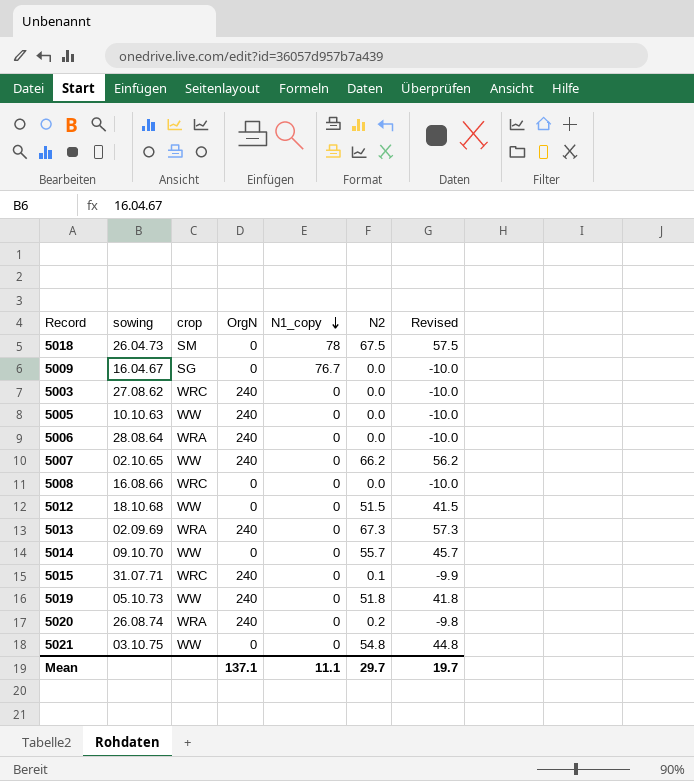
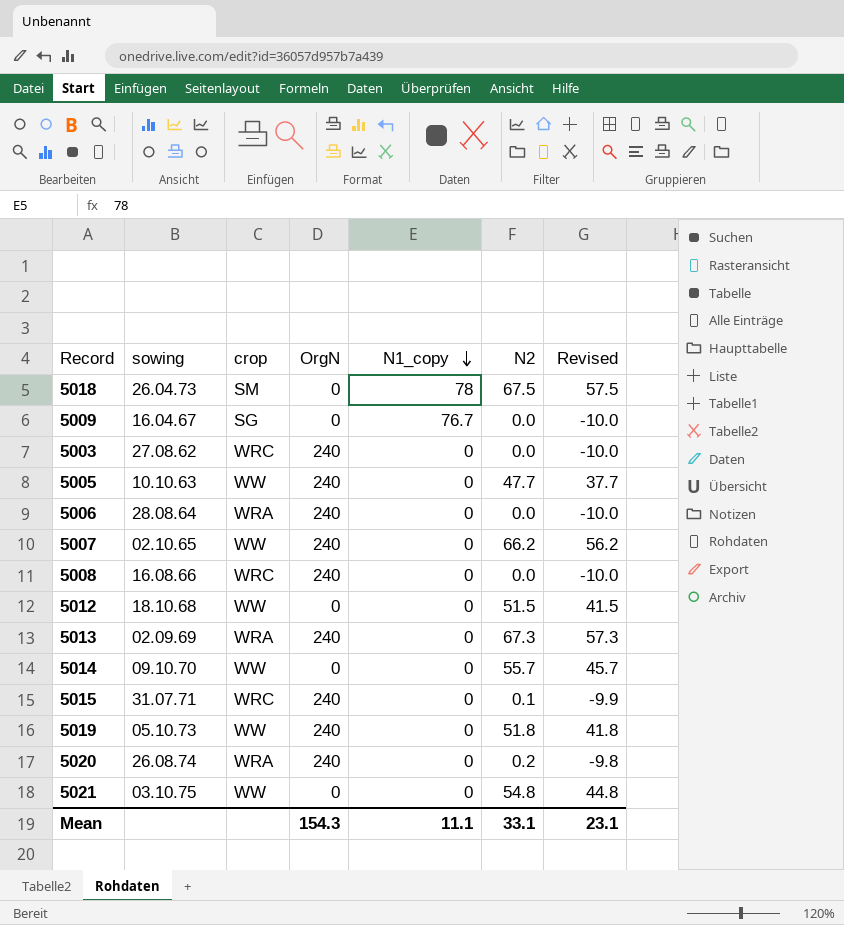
5005 | N2: 0.0 -> 47.7
5005 | Revised: -10.0 -> 37.7
5008 | OrgN: 0 -> 240
Mean | OrgN: 137.1 -> 154.3
Mean | N2: 29.7 -> 33.1
Mean | Revised: 19.7 -> 23.1

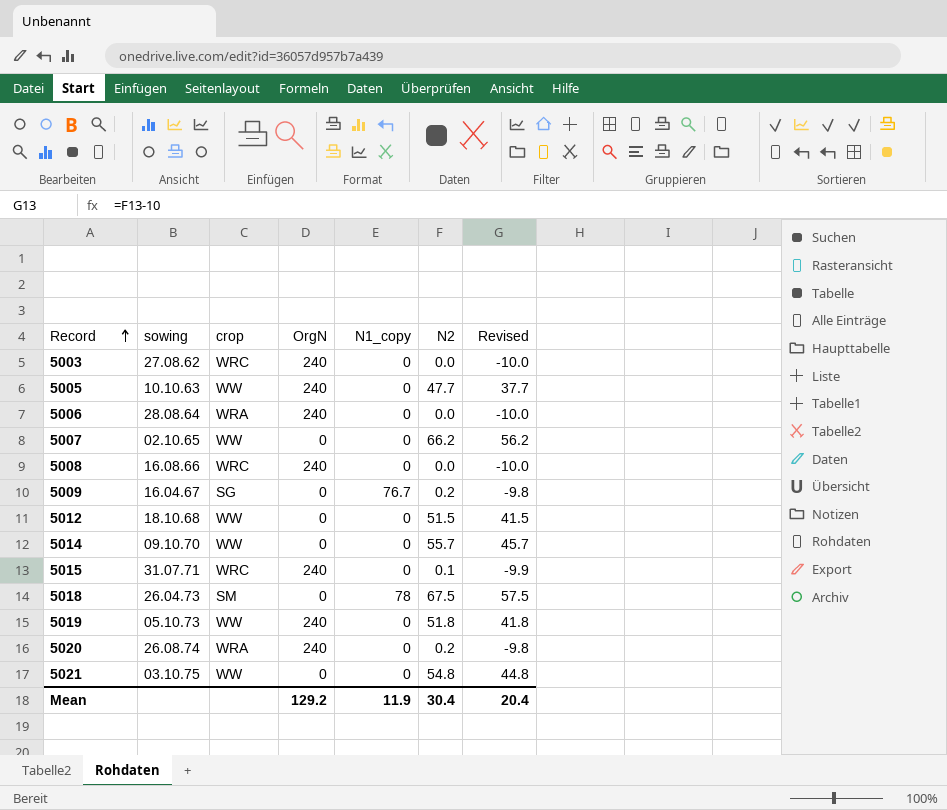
row order: N1_copy descending -> Record ascending
row 5013: 02.09.69 | WRA | 240 | 0 | 67.3 | 57.3 -> none
5007 | OrgN: 240 -> 0
5009 | N2: 0.0 -> 0.2
5009 | Revised: -10.0 -> -9.8
Mean | OrgN: 154.3 -> 129.2
Mean | N1_copy: 11.1 -> 11.9
Mean | N2: 33.1 -> 30.4
Mean | Revised: 23.1 -> 20.4

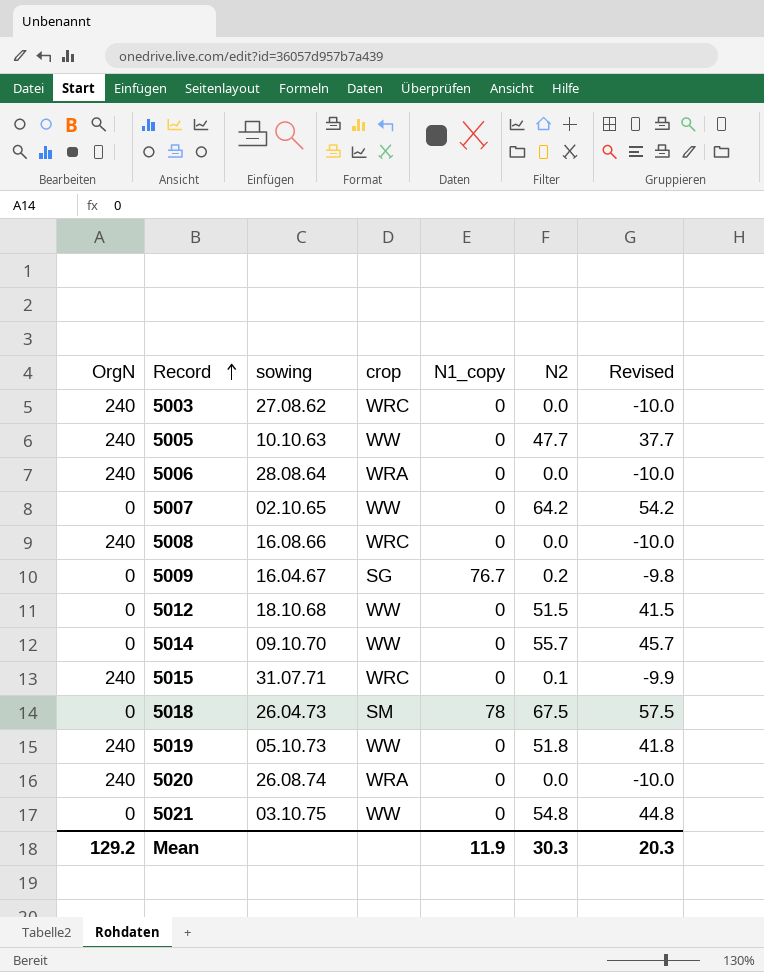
column OrgN | position: 4 -> 1
5007 | N2: 66.2 -> 64.2
5007 | Revised: 56.2 -> 54.2
5020 | N2: 0.2 -> 0.0
5020 | Revised: -9.8 -> -10.0
Mean | N2: 30.4 -> 30.3
Mean | Revised: 20.4 -> 20.3

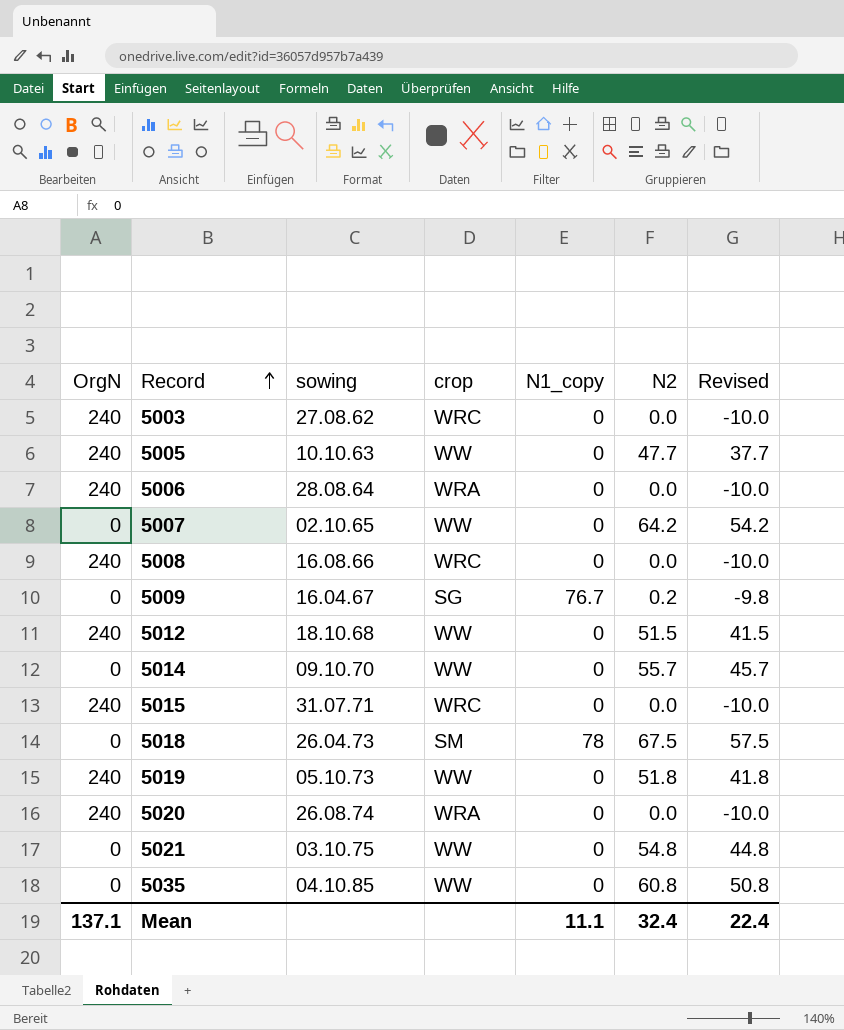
5012 | OrgN: 0 -> 240
5015 | N2: 0.1 -> 0.0
5015 | Revised: -9.9 -> -10.0
row 5035: none -> 0 | 04.10.85 | WW | 0 | 60.8 | 50.8
Mean | OrgN: 129.2 -> 137.1
Mean | N1_copy: 11.9 -> 11.1
Mean | N2: 30.3 -> 32.4
Mean | Revised: 20.3 -> 22.4

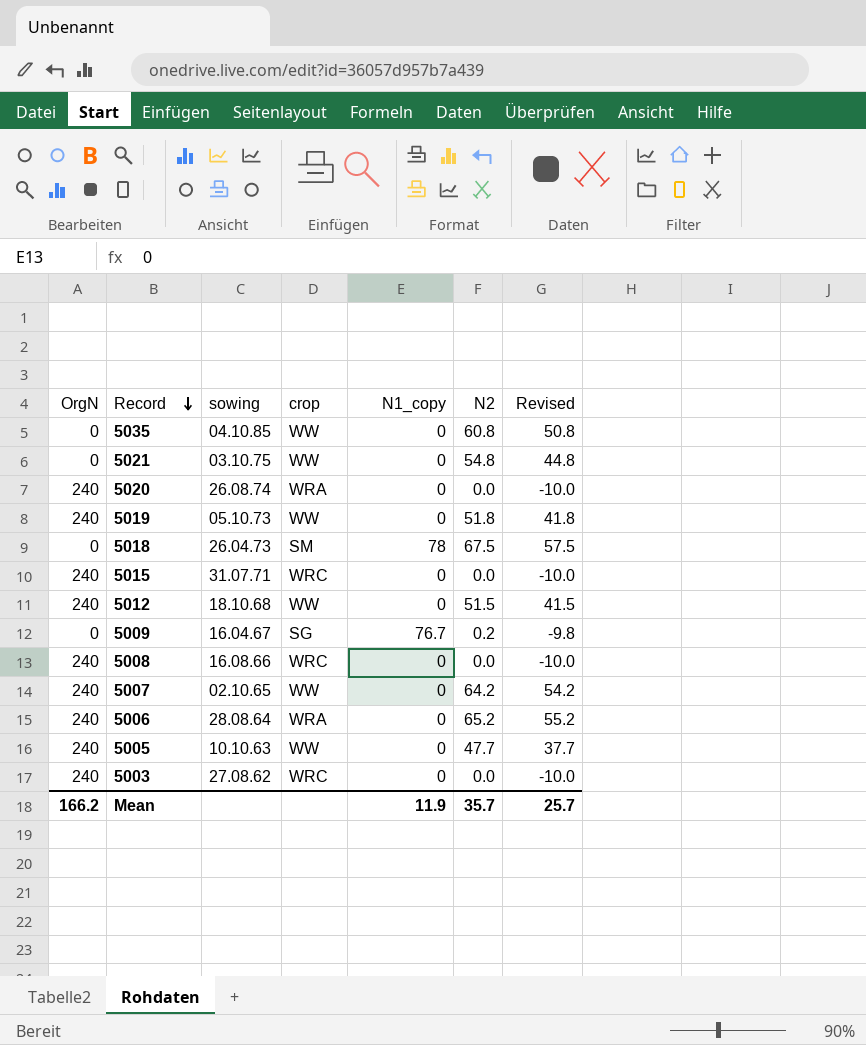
row order: Record ascending -> Record descending
row 5014: 0 | 09.10.70 | WW | 0 | 55.7 | 45.7 -> none
5007 | OrgN: 0 -> 240
5006 | N2: 0.0 -> 65.2
5006 | Revised: -10.0 -> 55.2
Mean | OrgN: 137.1 -> 166.2
Mean | N1_copy: 11.1 -> 11.9
Mean | N2: 32.4 -> 35.7
Mean | Revised: 22.4 -> 25.7

